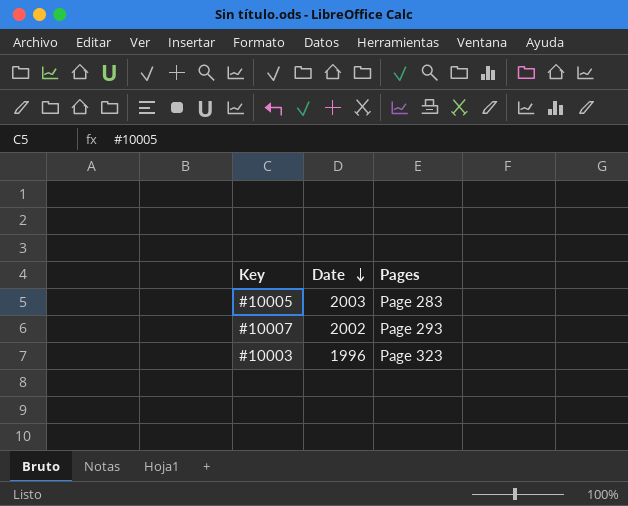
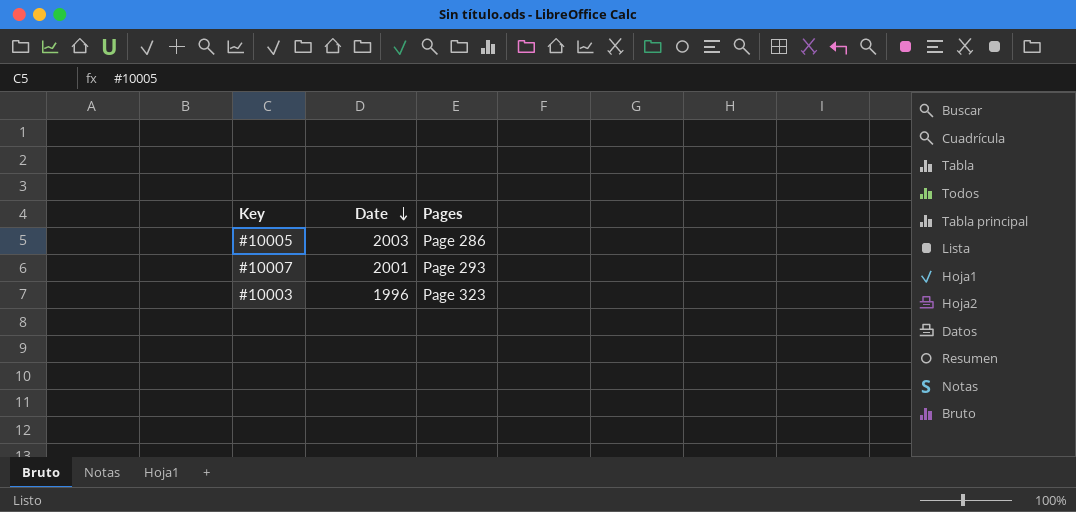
#10005 | Pages: Page 283 -> Page 286
#10007 | Date: 2002 -> 2001

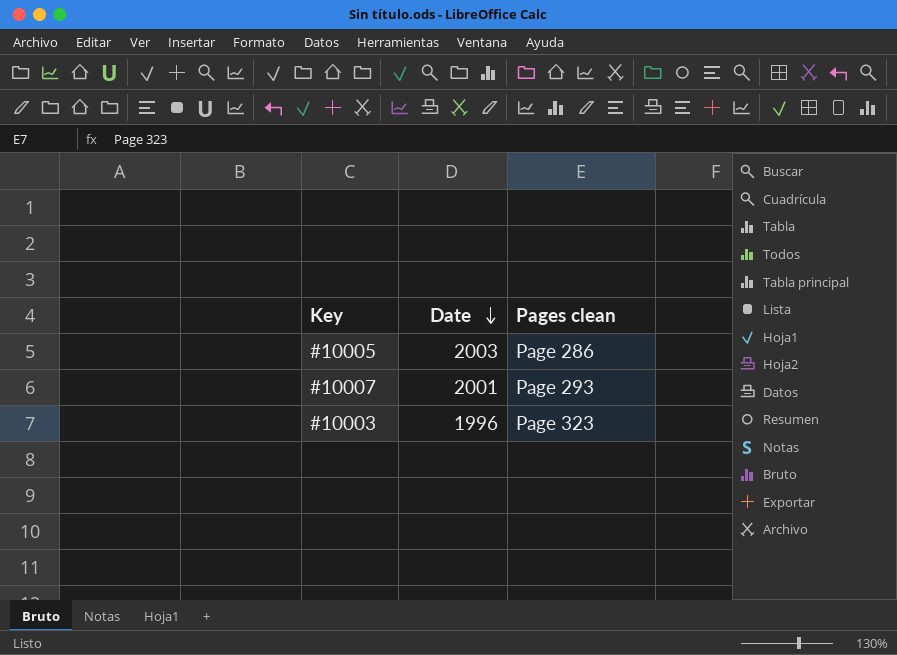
column name: Pages -> Pages clean

